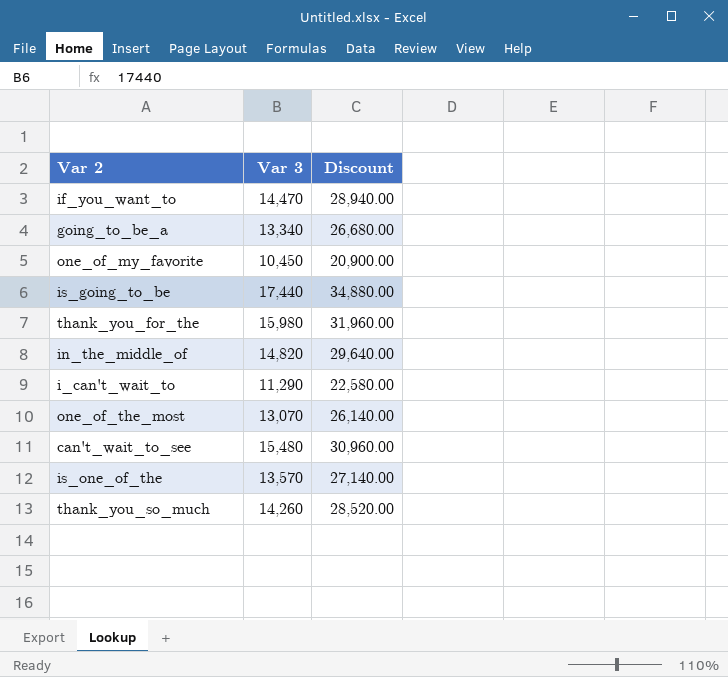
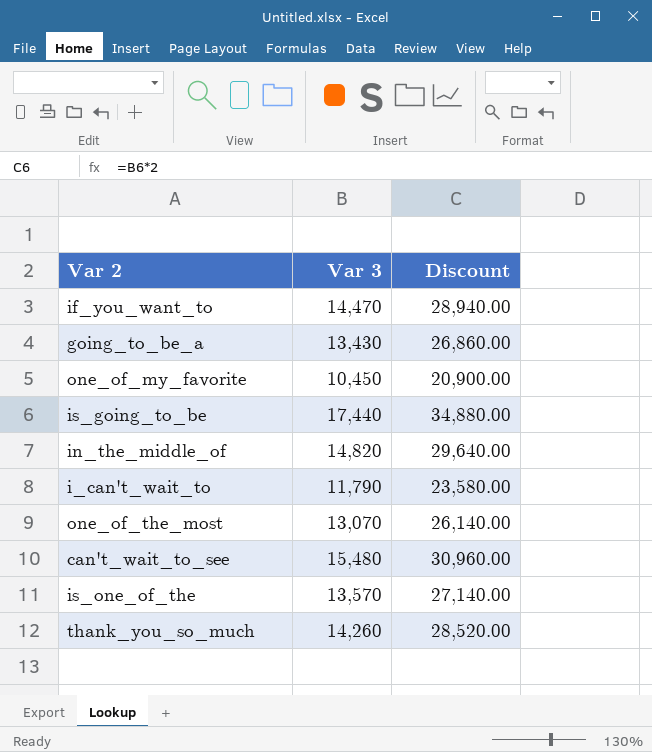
row thank_you_for_the: 15,980 | 31,960.00 -> none
going_to_be_a | Var 3: 13,340 -> 13,430
going_to_be_a | Discount: 26,680.00 -> 26,860.00
i_can't_wait_to | Var 3: 11,290 -> 11,790
i_can't_wait_to | Discount: 22,580.00 -> 23,580.00

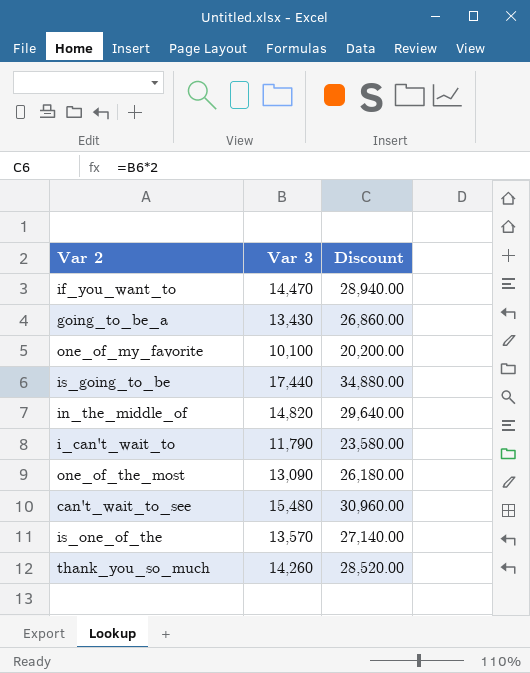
one_of_my_favorite | Var 3: 10,450 -> 10,100
one_of_my_favorite | Discount: 20,900.00 -> 20,200.00
one_of_the_most | Var 3: 13,070 -> 13,090
one_of_the_most | Discount: 26,140.00 -> 26,180.00

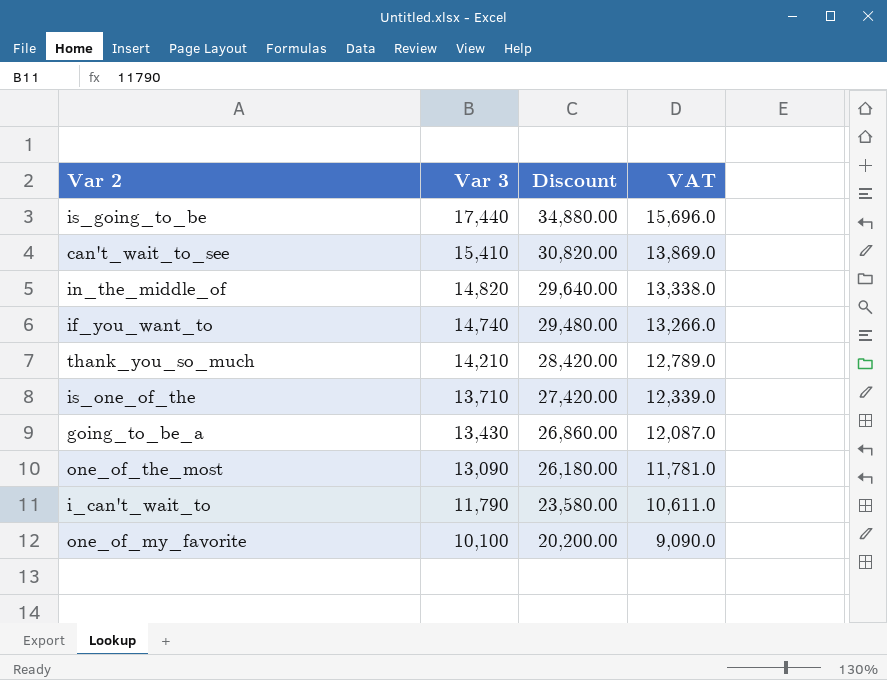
row order: none -> Var 3 descending
column VAT | formula: none -> [Var 3] * 0.9
can't_wait_to_see | Var 3: 15,480 -> 15,410
can't_wait_to_see | Discount: 30,960.00 -> 30,820.00
if_you_want_to | Var 3: 14,470 -> 14,740
if_you_want_to | Discount: 28,940.00 -> 29,480.00
thank_you_so_much | Var 3: 14,260 -> 14,210
thank_you_so_much | Discount: 28,520.00 -> 28,420.00
is_one_of_the | Var 3: 13,570 -> 13,710
is_one_of_the | Discount: 27,140.00 -> 27,420.00

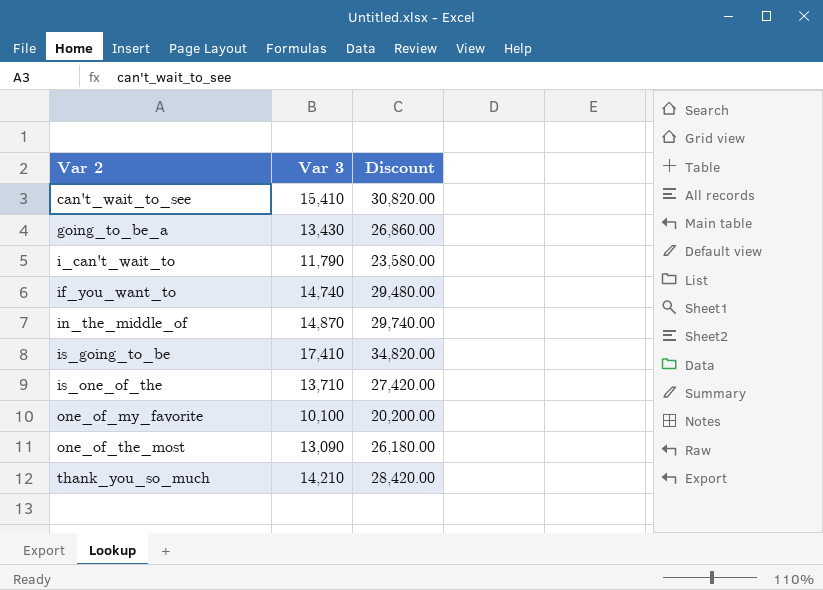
row order: Var 3 descending -> Var 2 ascending
column VAT | formula: [Var 3] * 0.9 -> none
in_the_middle_of | Var 3: 14,820 -> 14,870
in_the_middle_of | Discount: 29,640.00 -> 29,740.00
is_going_to_be | Var 3: 17,440 -> 17,410
is_going_to_be | Discount: 34,880.00 -> 34,820.00

